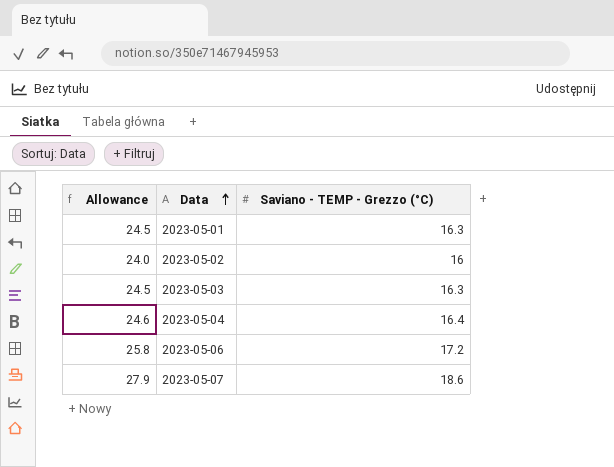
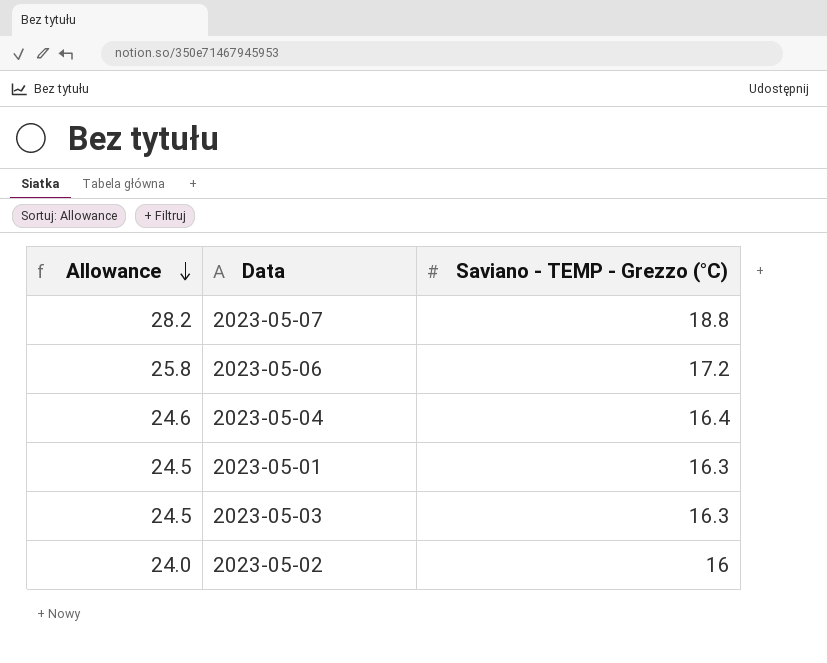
row order: Data ascending -> Allowance descending
2023-05-07 | Allowance: 27.9 -> 28.2
2023-05-07 | Saviano - TEMP - Grezzo (°C): 18.6 -> 18.8

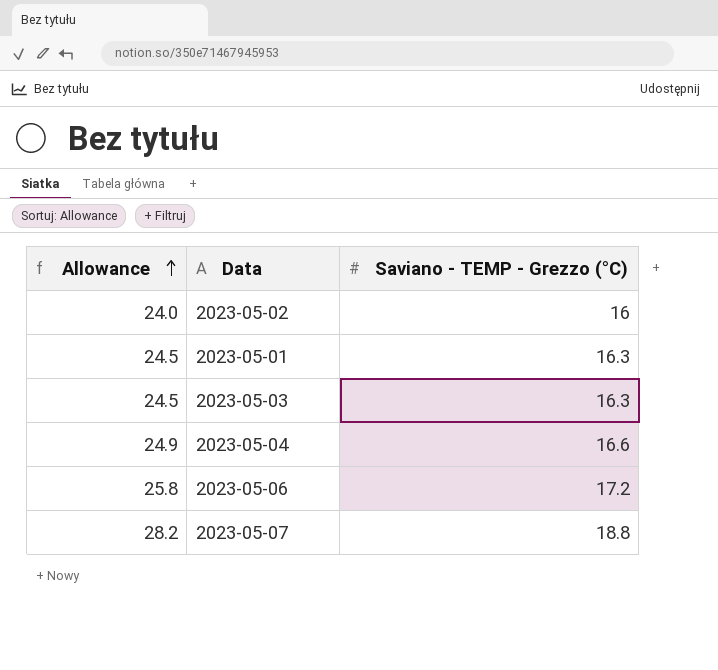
row order: Allowance descending -> Allowance ascending
2023-05-04 | Allowance: 24.6 -> 24.9
2023-05-04 | Saviano - TEMP - Grezzo (°C): 16.4 -> 16.6

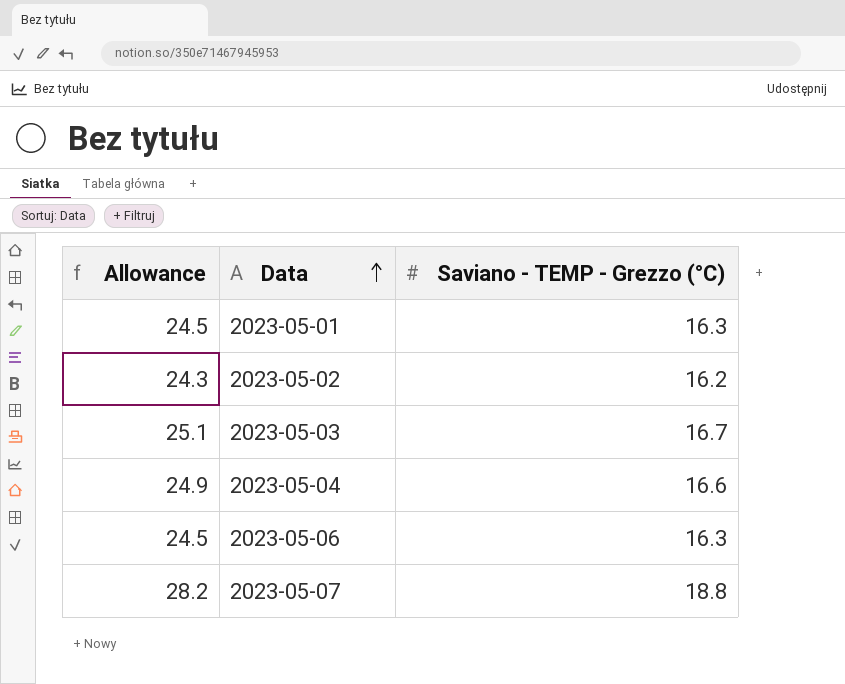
row order: Allowance ascending -> Data ascending
2023-05-02 | Allowance: 24.0 -> 24.3
2023-05-02 | Saviano - TEMP - Grezzo (°C): 16 -> 16.2
2023-05-03 | Allowance: 24.5 -> 25.1
2023-05-03 | Saviano - TEMP - Grezzo (°C): 16.3 -> 16.7
2023-05-06 | Allowance: 25.8 -> 24.5
2023-05-06 | Saviano - TEMP - Grezzo (°C): 17.2 -> 16.3

